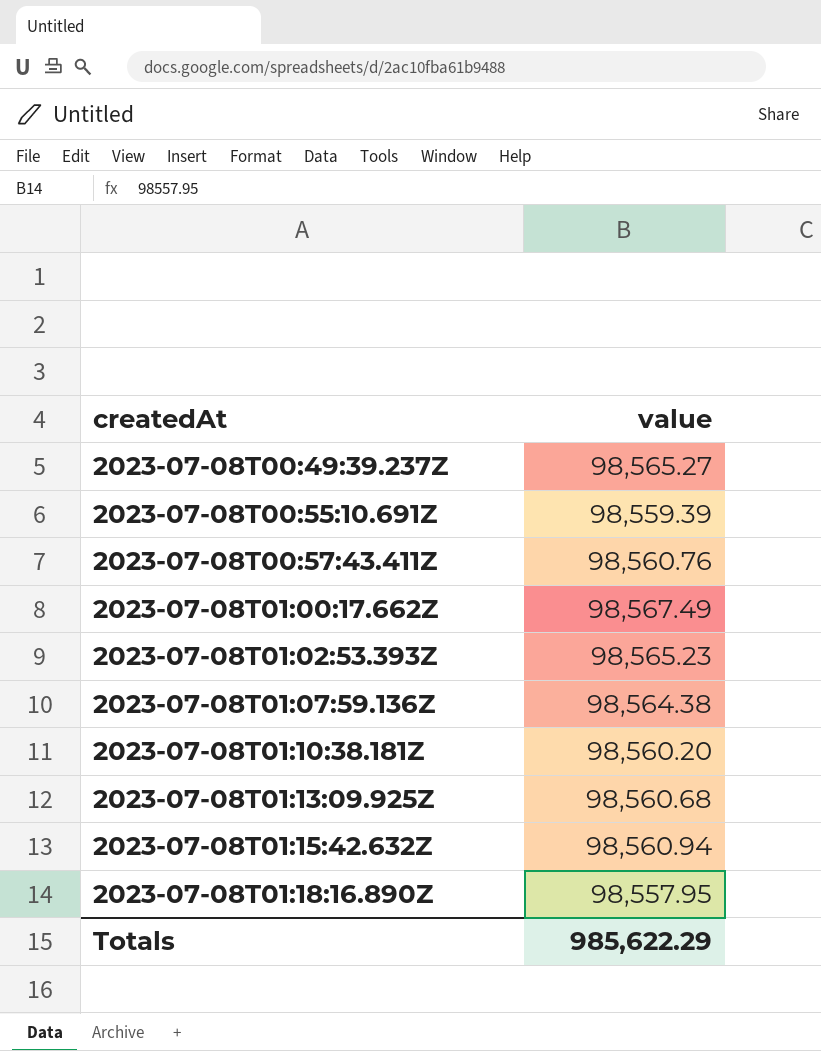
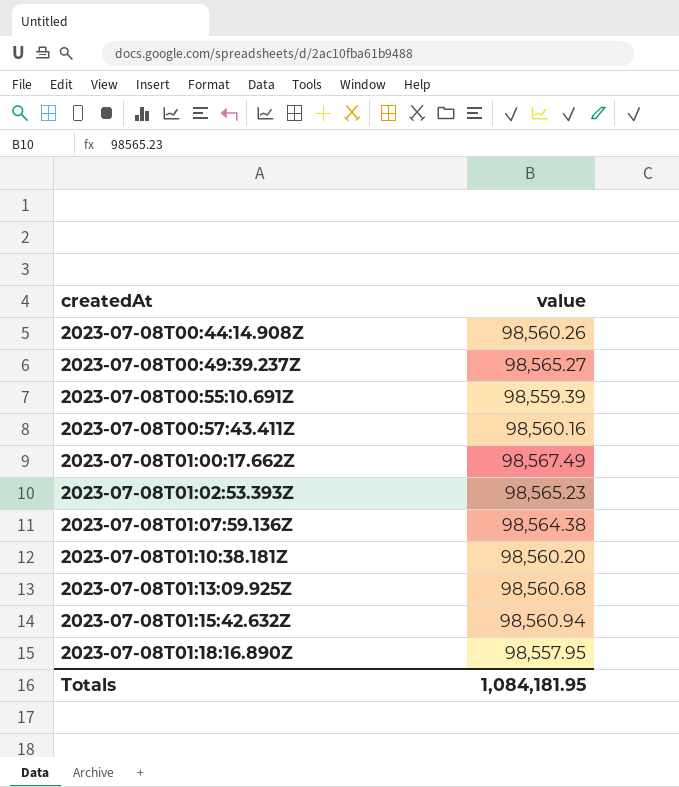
row 2023-07-08T00:44:14.908Z: none -> 98,560.26
2023-07-08T00:57:43.411Z | value: 98,560.76 -> 98,560.16
Totals | value: 985,622.29 -> 1,084,181.95

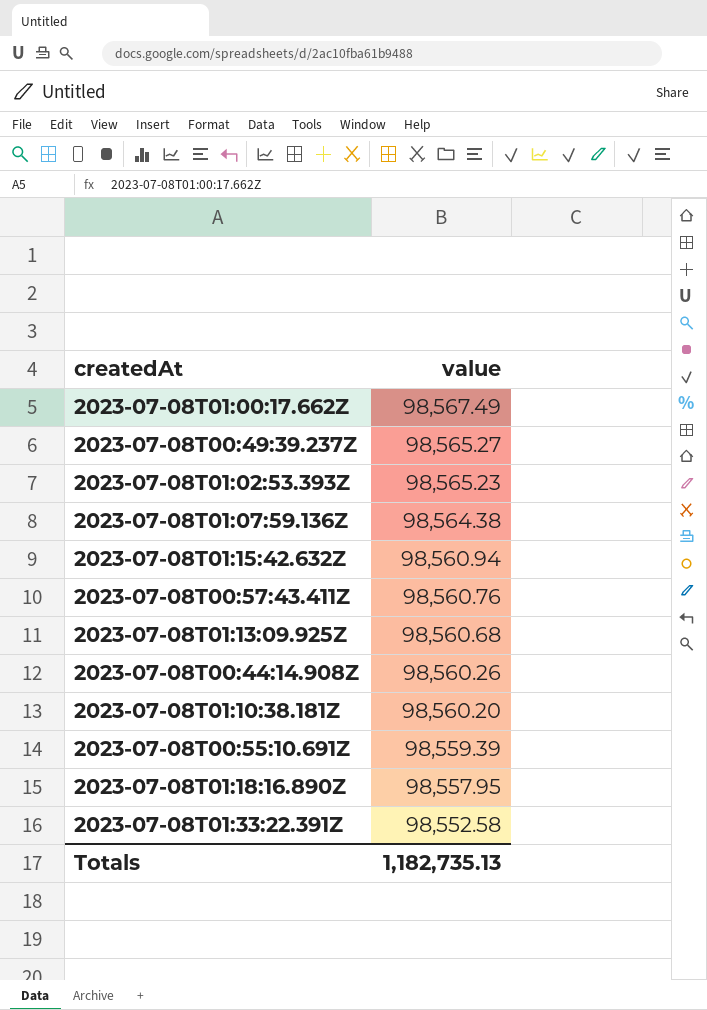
row order: createdAt ascending -> value descending
2023-07-08T00:57:43.411Z | value: 98,560.16 -> 98,560.76
row 2023-07-08T01:33:22.391Z: none -> 98,552.58
Totals | value: 1,084,181.95 -> 1,182,735.13

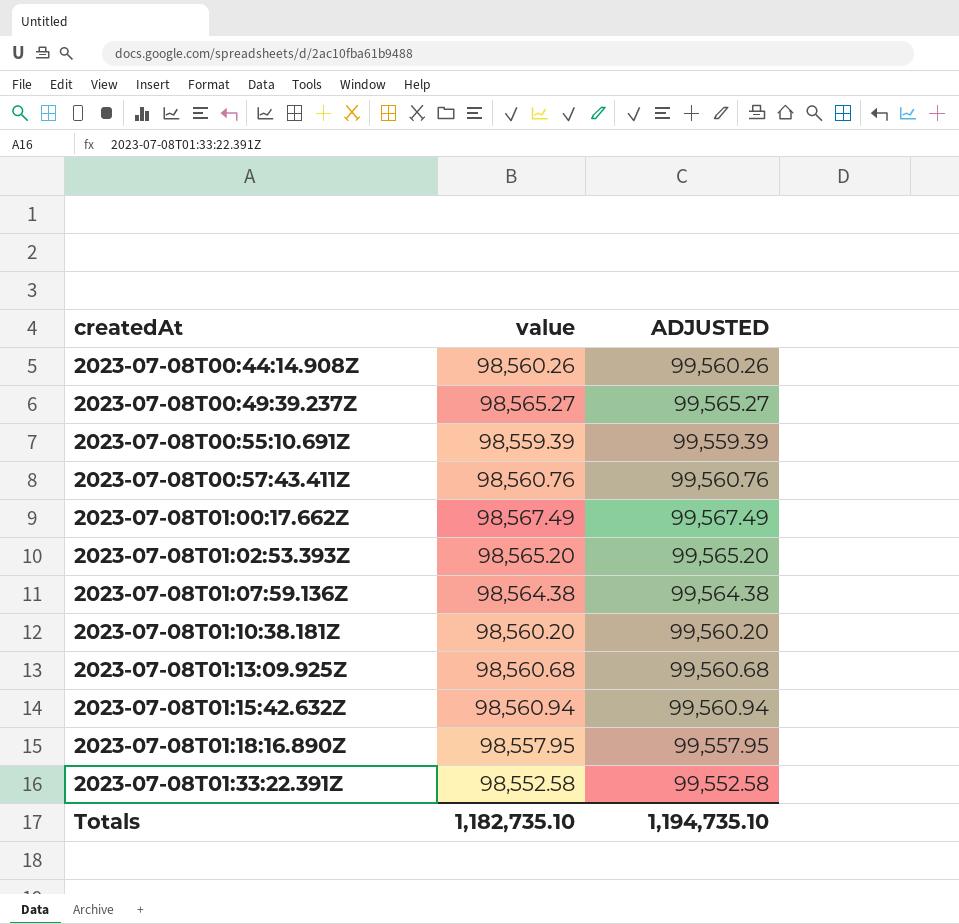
row order: value descending -> createdAt ascending
column ADJUSTED | formula: none -> [value] + 1000
2023-07-08T01:02:53.393Z | value: 98,565.23 -> 98,565.20
Totals | value: 1,182,735.13 -> 1,182,735.10

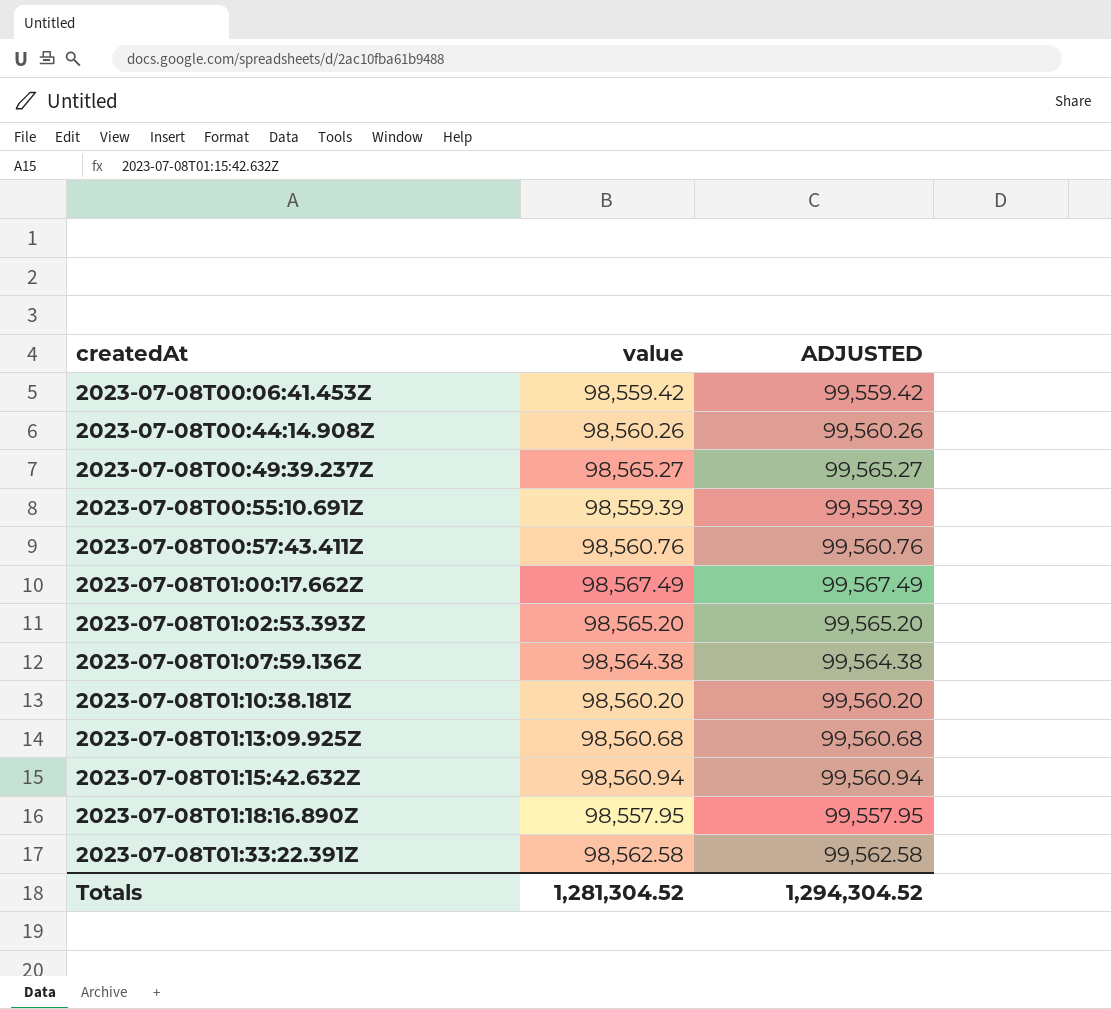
row 2023-07-08T00:06:41.453Z: none -> 98,559.42 | 99,559.42
2023-07-08T01:33:22.391Z | value: 98,552.58 -> 98,562.58
2023-07-08T01:33:22.391Z | ADJUSTED: 99,552.58 -> 99,562.58
Totals | value: 1,182,735.10 -> 1,281,304.52
Totals | ADJUSTED: 1,194,735.10 -> 1,294,304.52

